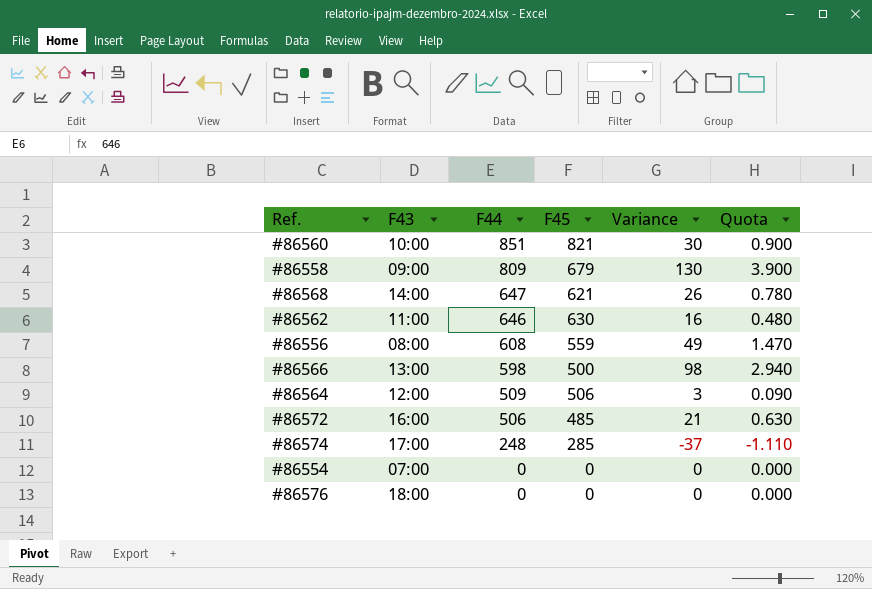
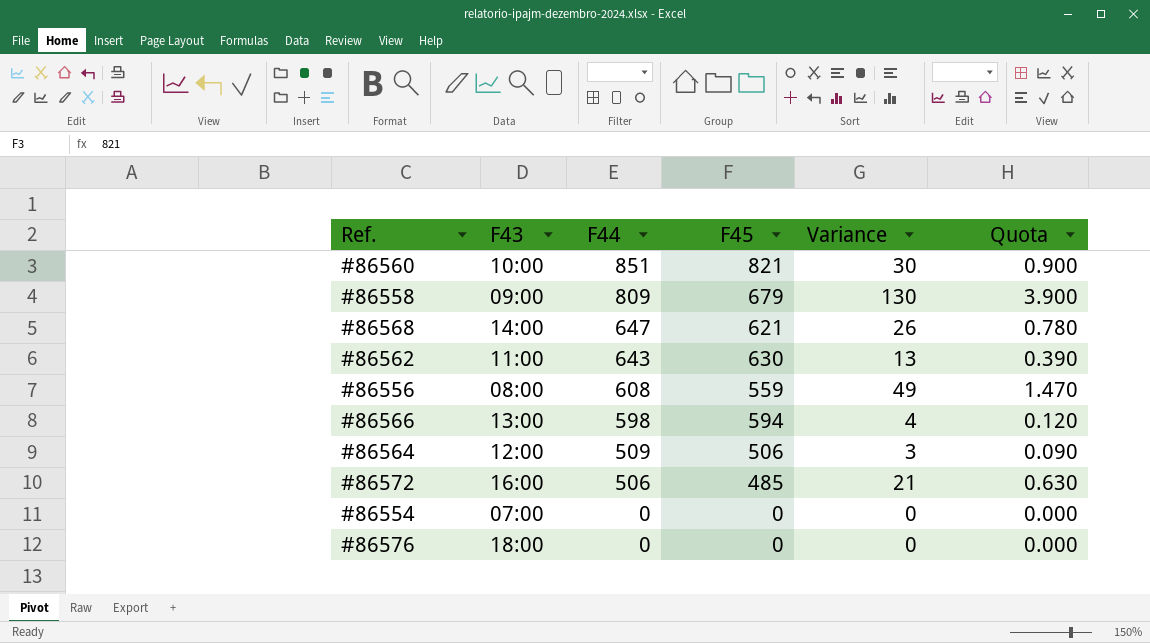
row #86574: 17:00 | 248 | 285 | -37 | -1.110 -> none
#86562 | F44: 646 -> 643
#86562 | Variance: 16 -> 13
#86562 | Quota: 0.480 -> 0.390
#86566 | F45: 500 -> 594
#86566 | Variance: 98 -> 4
#86566 | Quota: 2.940 -> 0.120

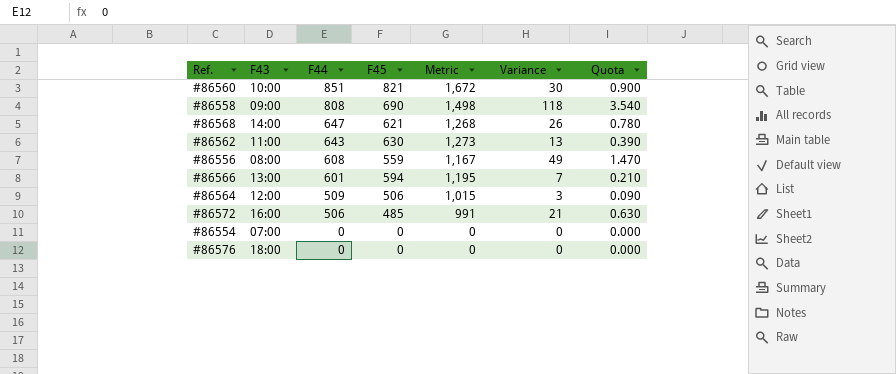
column Metric | formula: none -> [F44] + [F45]
#86558 | F44: 809 -> 808
#86558 | F45: 679 -> 690
#86558 | Variance: 130 -> 118
#86558 | Quota: 3.900 -> 3.540
#86566 | F44: 598 -> 601
#86566 | Variance: 4 -> 7
#86566 | Quota: 0.120 -> 0.210

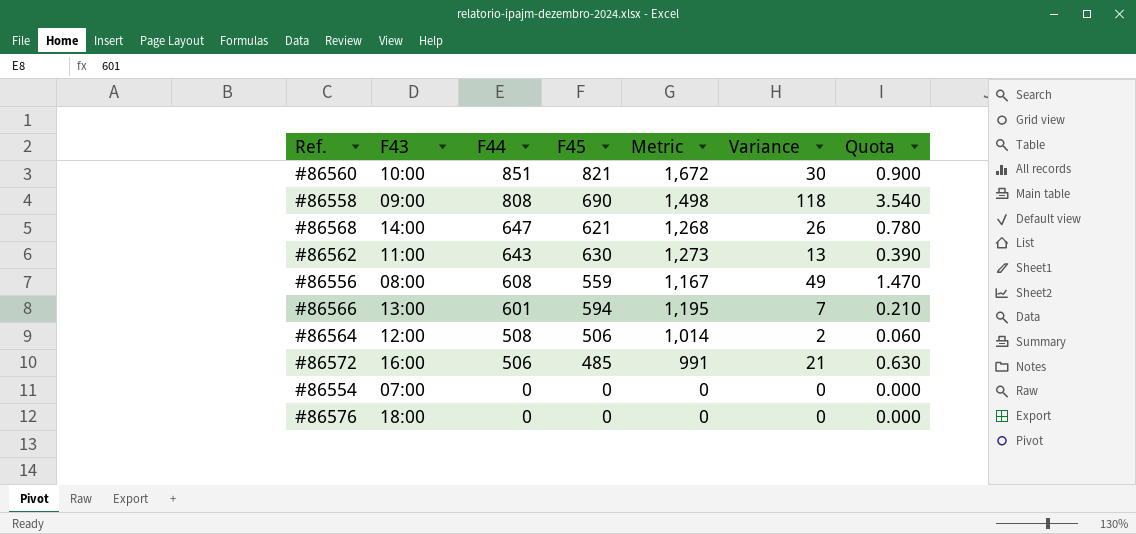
#86564 | F44: 509 -> 508
#86564 | Metric: 1,015 -> 1,014
#86564 | Variance: 3 -> 2
#86564 | Quota: 0.090 -> 0.060

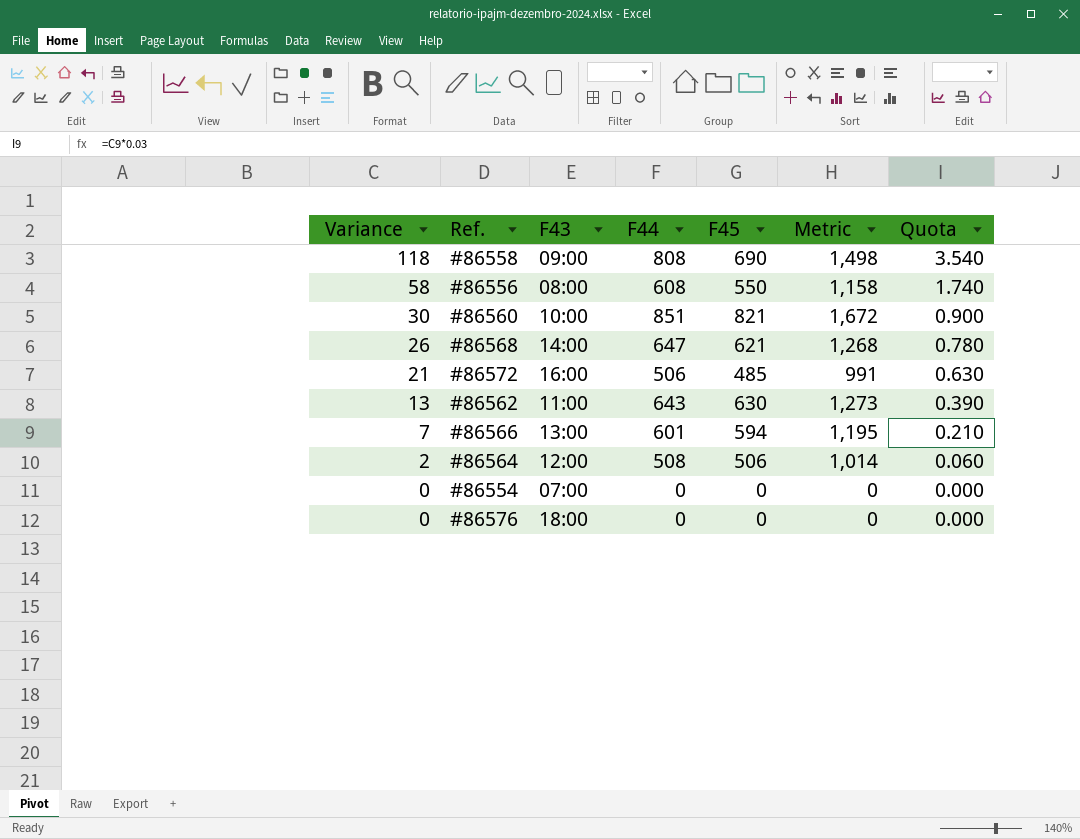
row order: F44 descending -> Variance descending
column Variance | position: 6 -> 1
#86556 | Variance: 49 -> 58
#86556 | F45: 559 -> 550
#86556 | Metric: 1,167 -> 1,158
#86556 | Quota: 1.470 -> 1.740

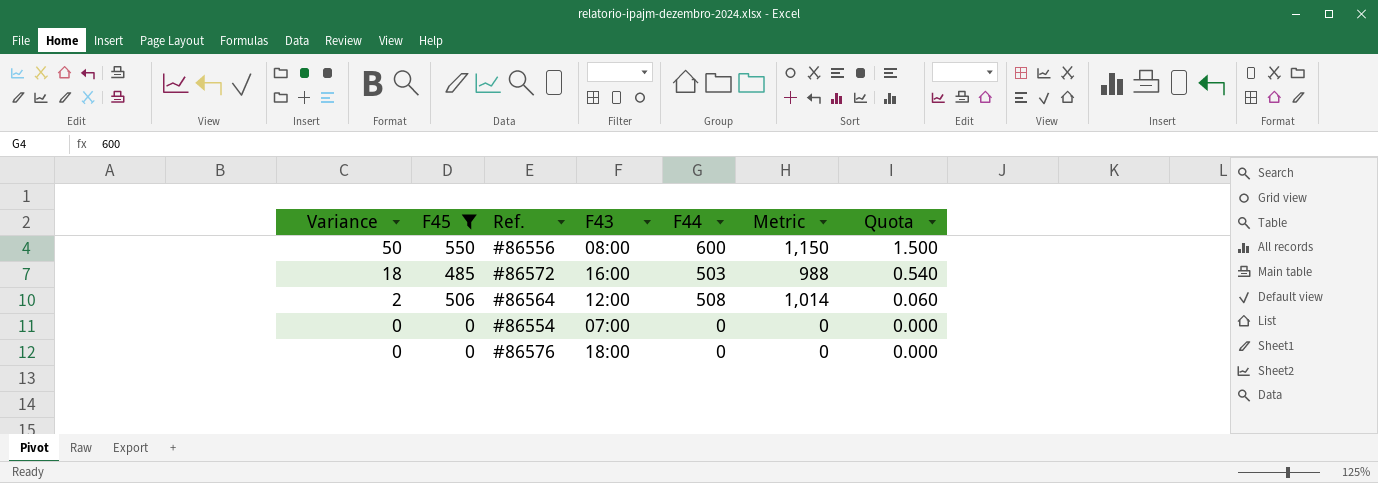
filter: none -> F45 <= 550
column F45 | position: 5 -> 2
#86556 | Variance: 58 -> 50
#86556 | F44: 608 -> 600
#86556 | Metric: 1,158 -> 1,150
#86556 | Quota: 1.740 -> 1.500
#86572 | Variance: 21 -> 18
#86572 | F44: 506 -> 503
#86572 | Metric: 991 -> 988
#86572 | Quota: 0.630 -> 0.540

